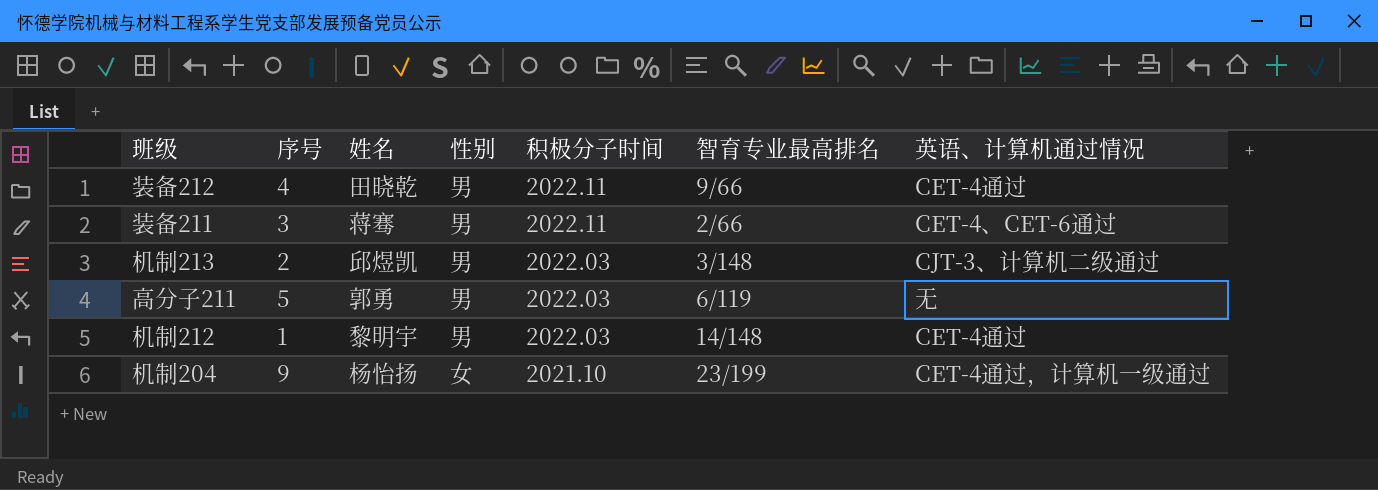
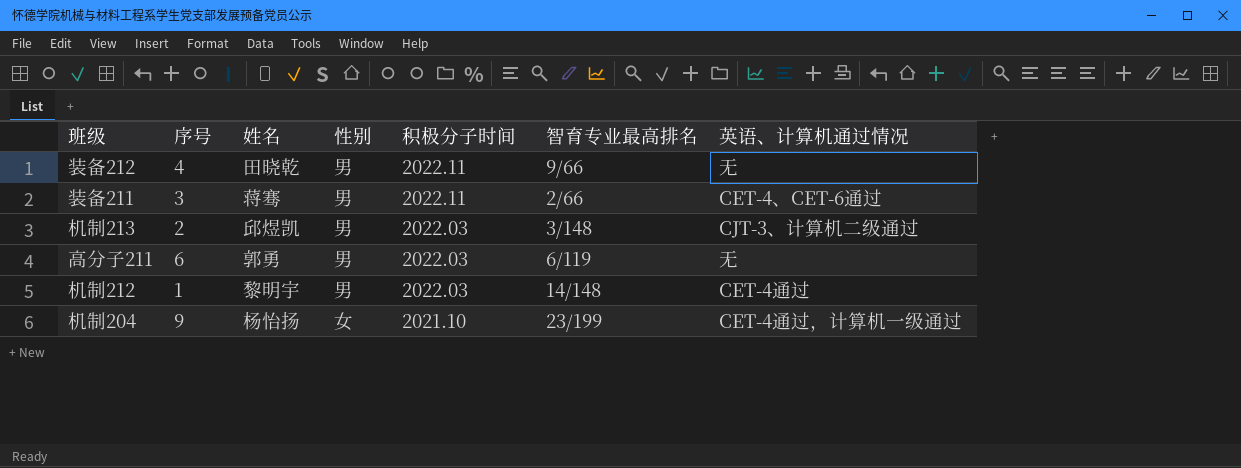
装备212 | 英语、计算机通过情况: CET-4通过 -> 无
高分子211 | 序号: 5 -> 6

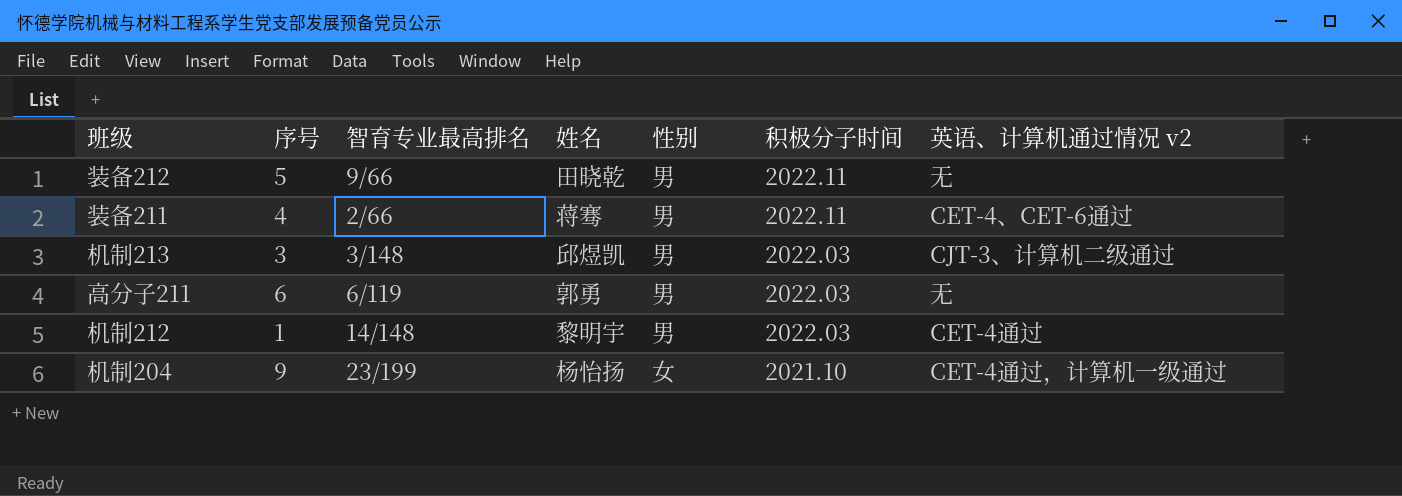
column 智育专业最高排名 | position: 6 -> 3
column name: 英语、计算机通过情况 -> 英语、计算机通过情况 v2
装备212 | 序号: 4 -> 5
装备211 | 序号: 3 -> 4
机制213 | 序号: 2 -> 3

